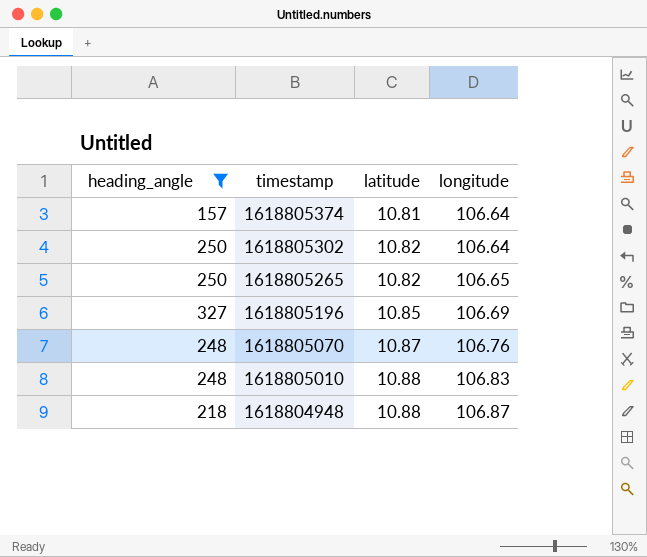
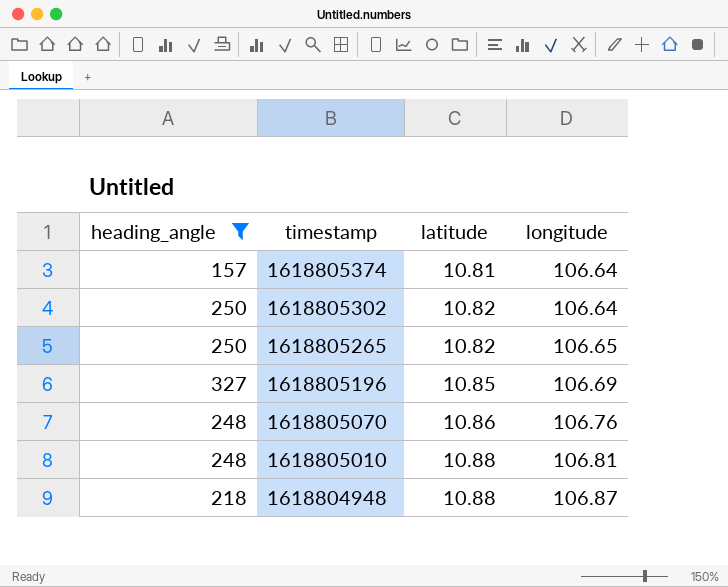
1618805070 | latitude: 10.87 -> 10.86
1618805010 | longitude: 106.83 -> 106.81

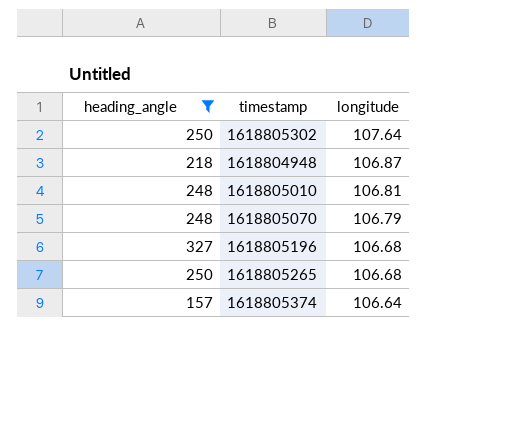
row order: timestamp descending -> longitude descending
column latitude | position: 3 -> none
1618805302 | longitude: 106.64 -> 107.64
1618805070 | longitude: 106.76 -> 106.79
1618805196 | longitude: 106.69 -> 106.68
1618805265 | longitude: 106.65 -> 106.68

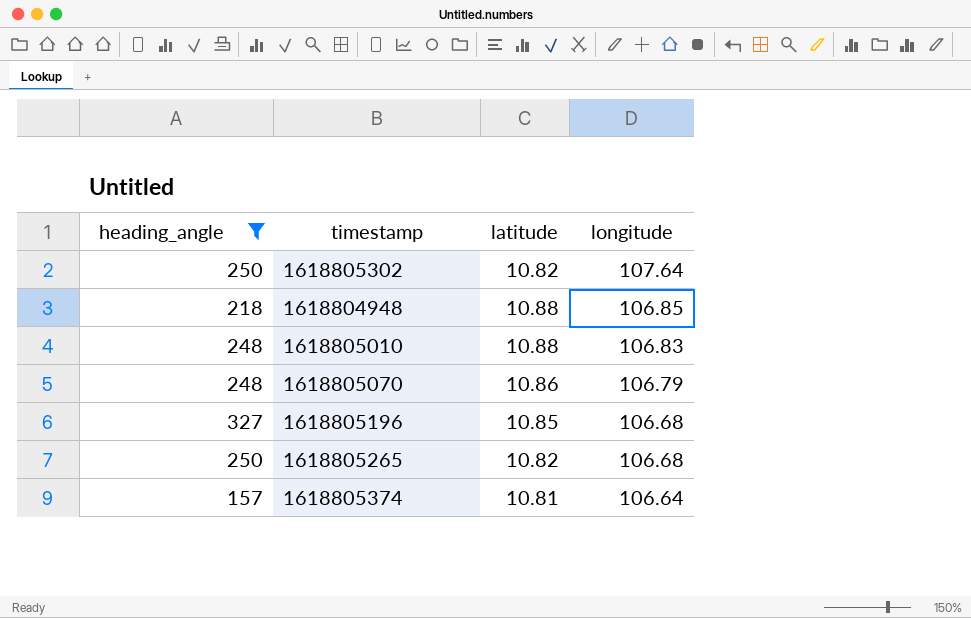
column latitude | position: none -> 3
1618804948 | longitude: 106.87 -> 106.85
1618805010 | longitude: 106.81 -> 106.83

